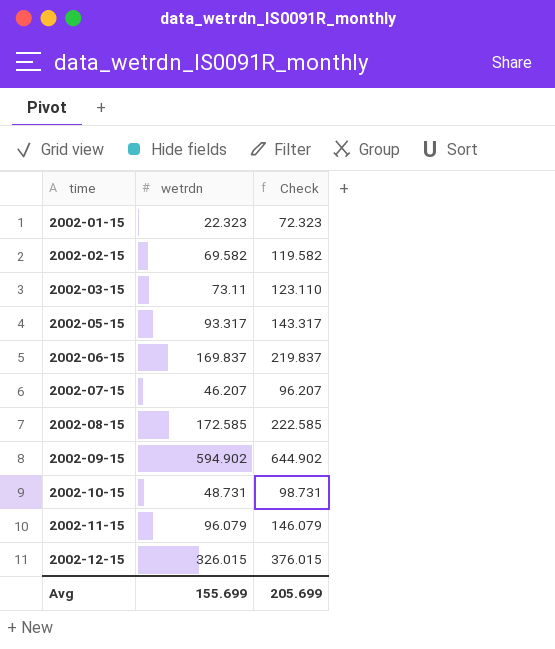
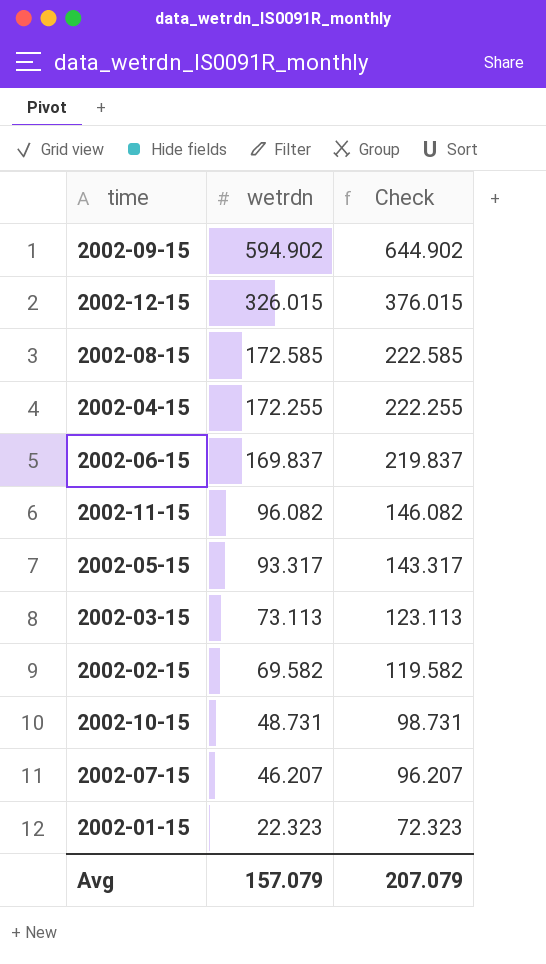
row order: time ascending -> wetrdn descending
row 2002-04-15: none -> 172.255 | 222.255
2002-11-15 | wetrdn: 96.079 -> 96.082
2002-11-15 | Check: 146.079 -> 146.082
2002-03-15 | wetrdn: 73.11 -> 73.113
2002-03-15 | Check: 123.110 -> 123.113
Avg | wetrdn: 155.699 -> 157.079
Avg | Check: 205.699 -> 207.079

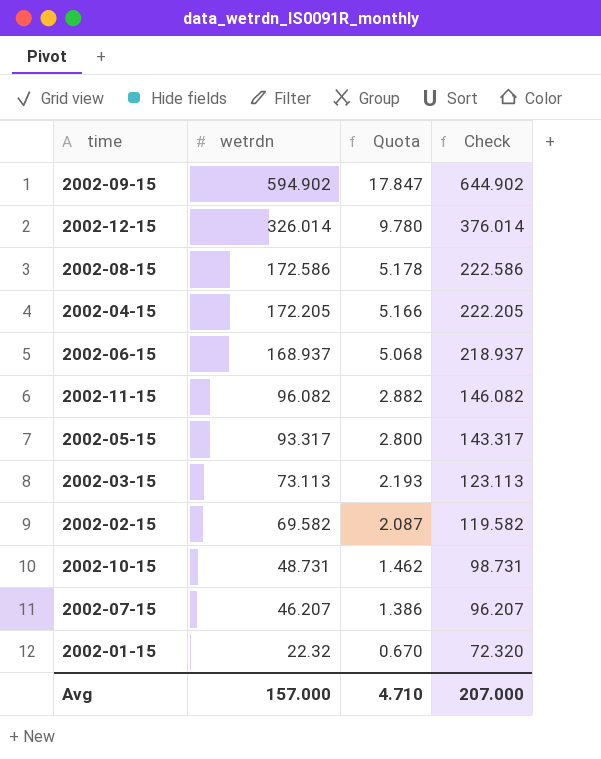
column Quota | formula: none -> [wetrdn] * 0.03
2002-12-15 | wetrdn: 326.015 -> 326.014
2002-12-15 | Check: 376.015 -> 376.014
2002-08-15 | wetrdn: 172.585 -> 172.586
2002-08-15 | Check: 222.585 -> 222.586
2002-04-15 | wetrdn: 172.255 -> 172.205
2002-04-15 | Check: 222.255 -> 222.205
2002-06-15 | wetrdn: 169.837 -> 168.937
2002-06-15 | Check: 219.837 -> 218.937
2002-01-15 | wetrdn: 22.323 -> 22.32
2002-01-15 | Check: 72.323 -> 72.320
Avg | wetrdn: 157.079 -> 157.000
Avg | Check: 207.079 -> 207.000

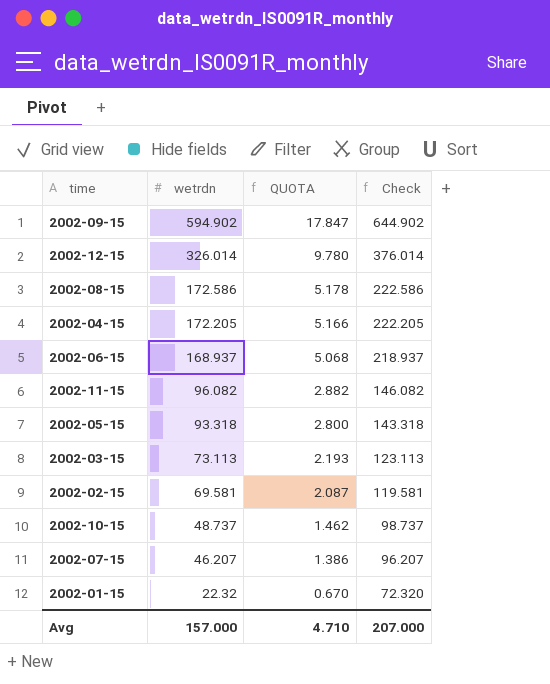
column name: Quota -> QUOTA
2002-05-15 | wetrdn: 93.317 -> 93.318
2002-05-15 | Check: 143.317 -> 143.318
2002-02-15 | wetrdn: 69.582 -> 69.581
2002-02-15 | Check: 119.582 -> 119.581
2002-10-15 | wetrdn: 48.731 -> 48.737
2002-10-15 | Check: 98.731 -> 98.737

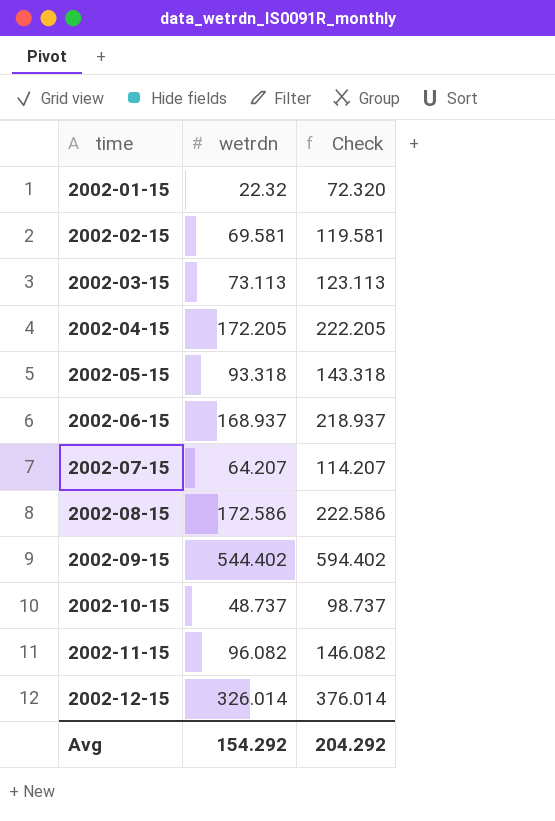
row order: wetrdn descending -> time ascending
column QUOTA | formula: [wetrdn] * 0.03 -> none
2002-07-15 | wetrdn: 46.207 -> 64.207
2002-07-15 | Check: 96.207 -> 114.207
2002-09-15 | wetrdn: 594.902 -> 544.402
2002-09-15 | Check: 644.902 -> 594.402
Avg | wetrdn: 157.000 -> 154.292
Avg | Check: 207.000 -> 204.292

